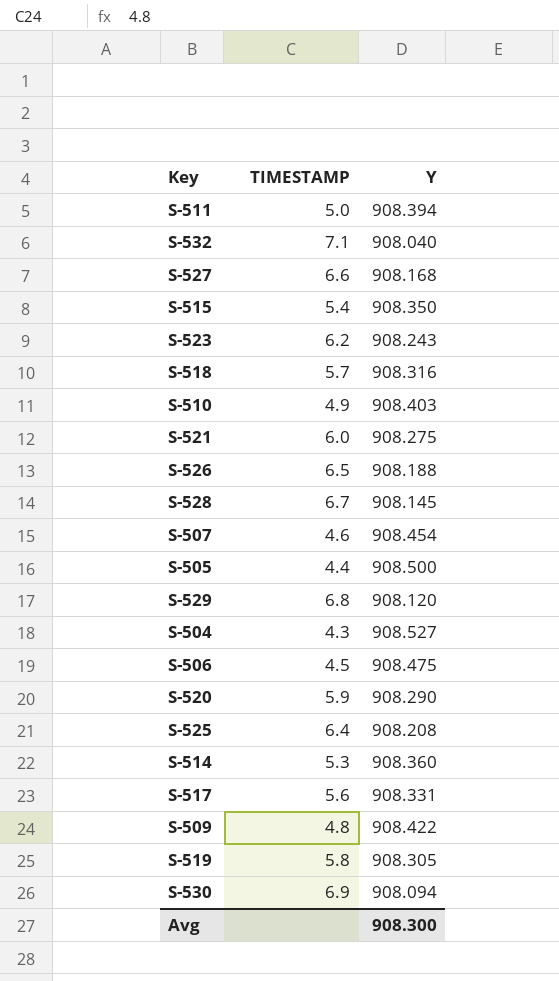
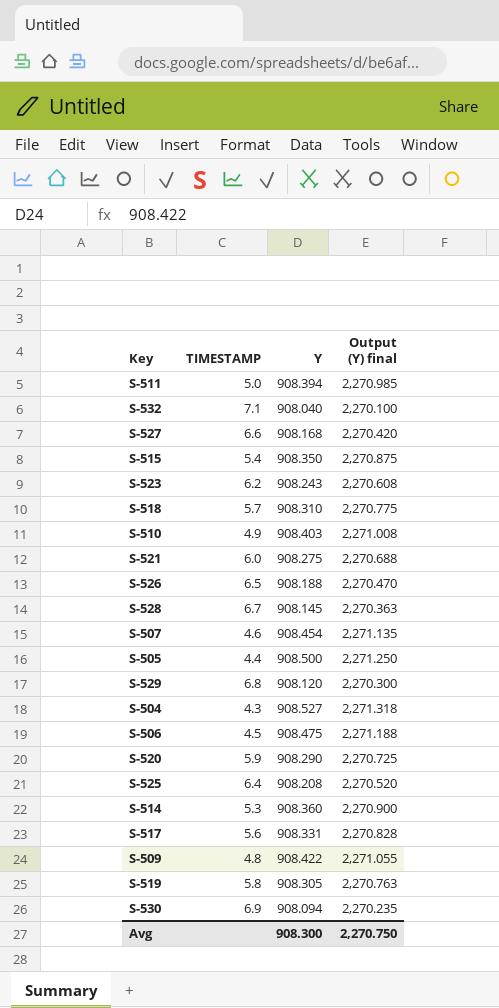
column Output (Y) final | formula: none -> [Y] * 2.5
S-518 | Y: 908.316 -> 908.310

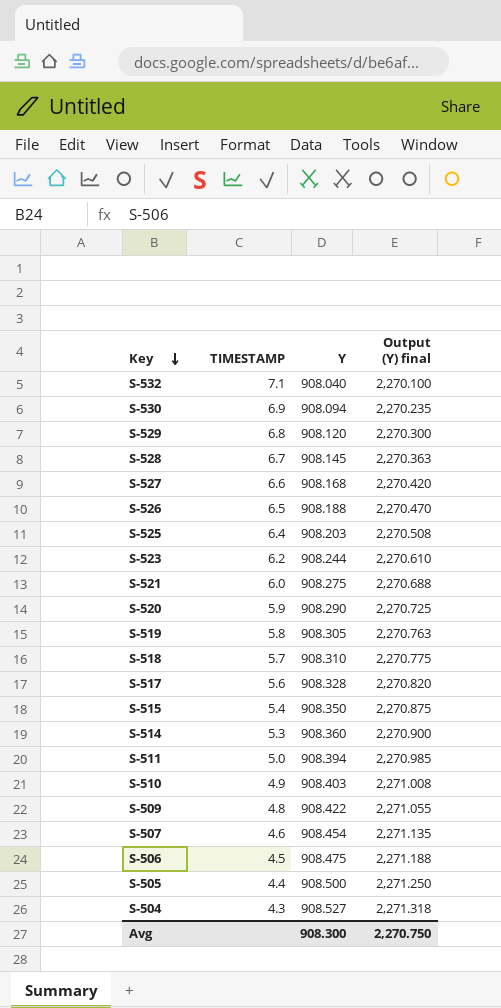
row order: none -> Key descending
S-525 | Y: 908.208 -> 908.203
S-525 | Output (Y) final: 2,270.520 -> 2,270.508
S-523 | Y: 908.243 -> 908.244
S-523 | Output (Y) final: 2,270.608 -> 2,270.610
S-517 | Y: 908.331 -> 908.328
S-517 | Output (Y) final: 2,270.828 -> 2,270.820

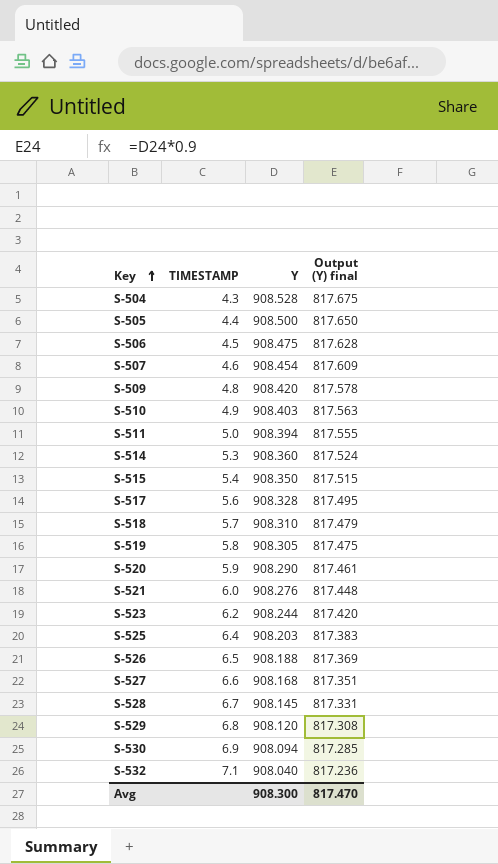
row order: Key descending -> Key ascending
column Output (Y) final | formula: [Y] * 2.5 -> [Y] * 0.9
S-504 | Y: 908.527 -> 908.528
S-509 | Y: 908.422 -> 908.420
S-521 | Y: 908.275 -> 908.276
Avg | Output (Y) final: 2,270.750 -> 817.470

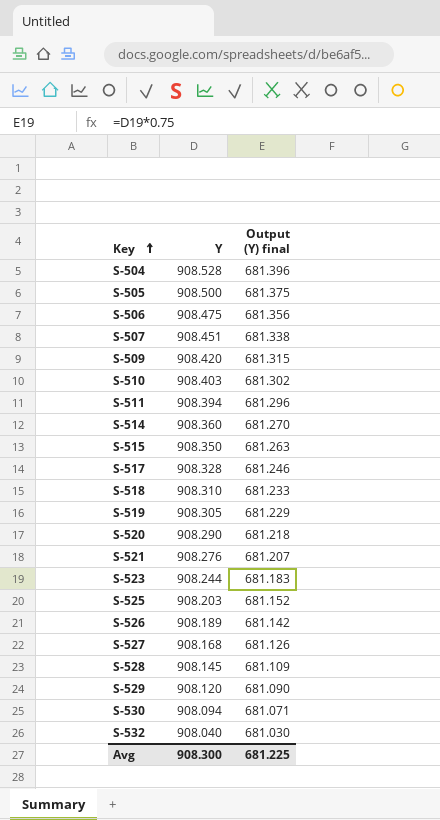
column TIMESTAMP | position: 2 -> none
column Output (Y) final | formula: [Y] * 0.9 -> [Y] * 0.75
S-507 | Y: 908.454 -> 908.451
S-526 | Y: 908.188 -> 908.189
Avg | Output (Y) final: 817.470 -> 681.225

